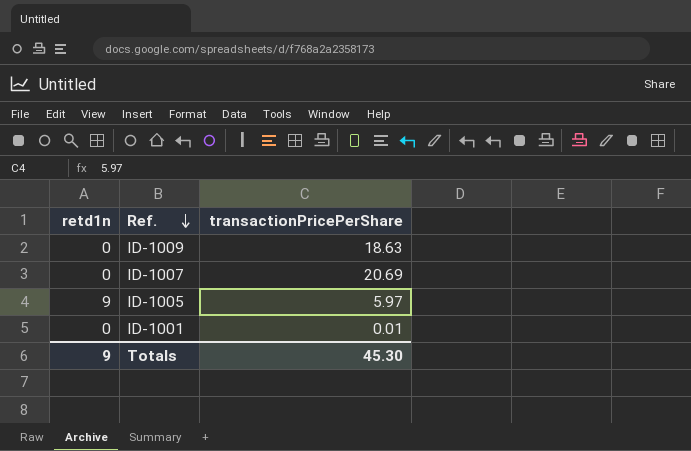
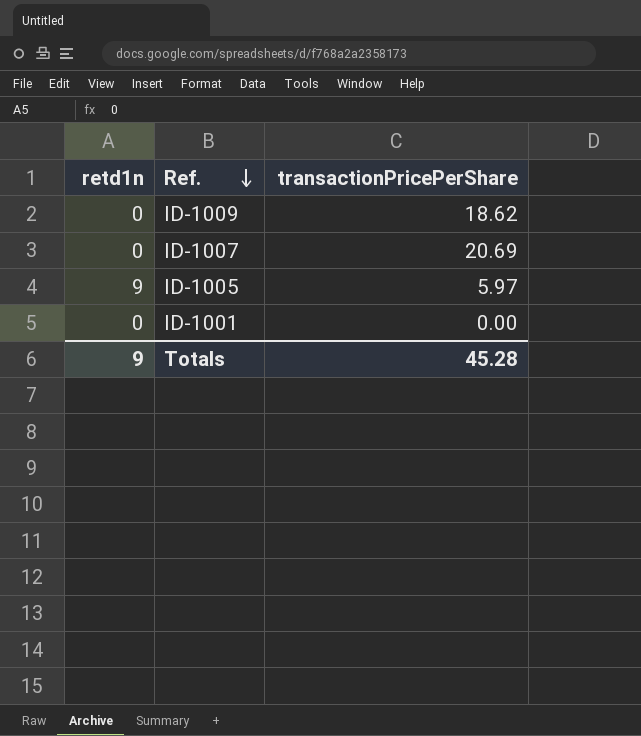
ID-1009 | transactionPricePerShare: 18.63 -> 18.62
ID-1001 | transactionPricePerShare: 0.01 -> 0.00
Totals | transactionPricePerShare: 45.30 -> 45.28

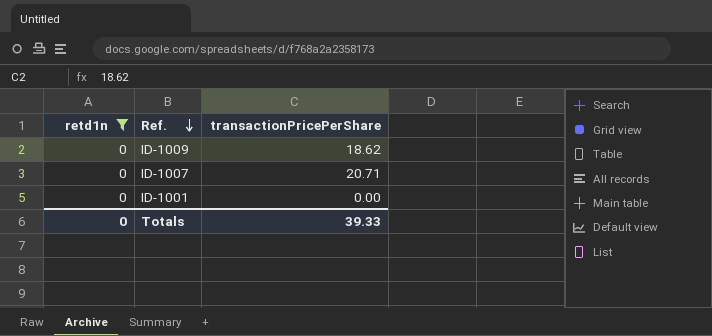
filter: none -> retd1n = 0
ID-1007 | transactionPricePerShare: 20.69 -> 20.71
Totals | retd1n: 9 -> 0
Totals | transactionPricePerShare: 45.28 -> 39.33

